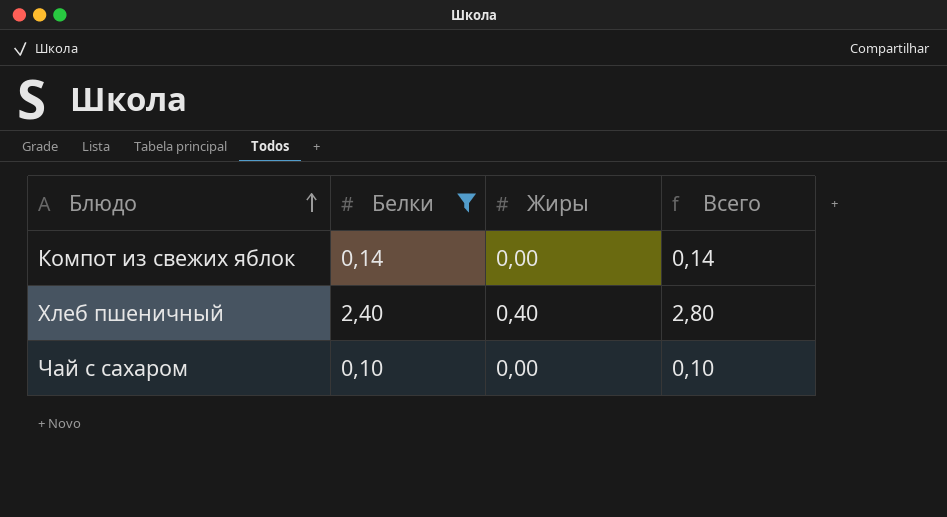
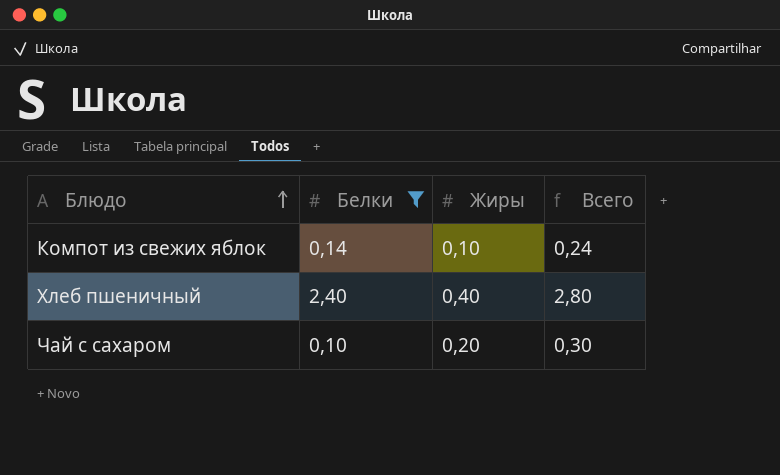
Компот из свежих яблок | Жиры: 0,00 -> 0,10
Компот из свежих яблок | Всего: 0,14 -> 0,24
Чай с сахаром | Жиры: 0,00 -> 0,20
Чай с сахаром | Всего: 0,10 -> 0,30

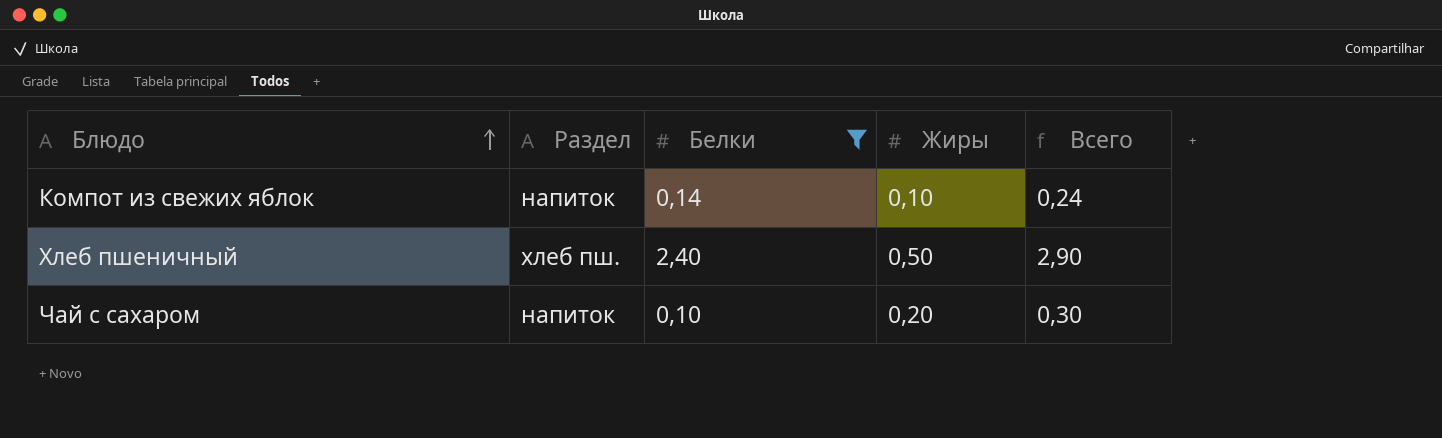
column Раздел | position: none -> 2
Хлеб пшеничный | Жиры: 0,40 -> 0,50
Хлеб пшеничный | Всего: 2,80 -> 2,90

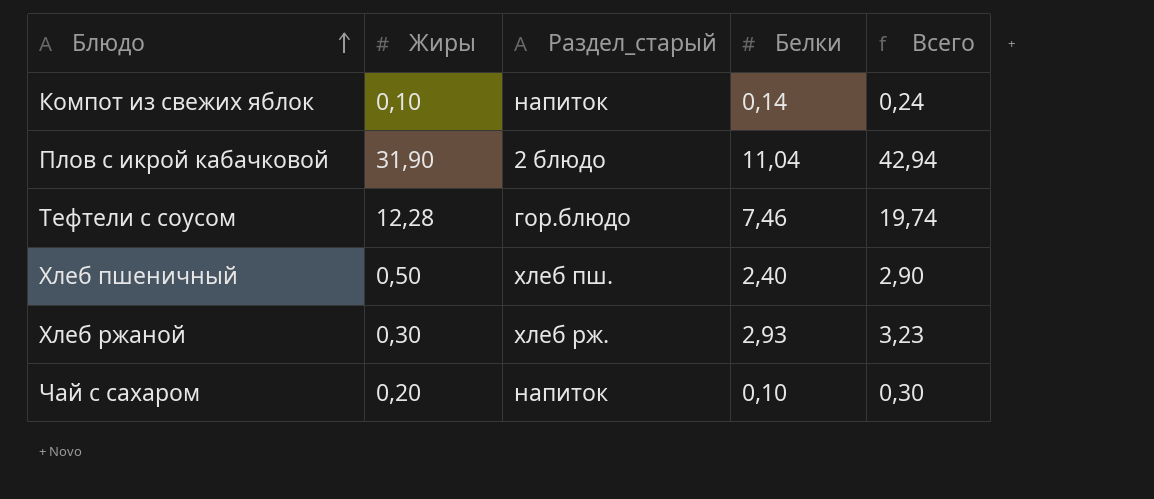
filter: Белки <= 2,40 -> none
column Жиры | position: 4 -> 2
column name: Раздел -> Раздел_старый

